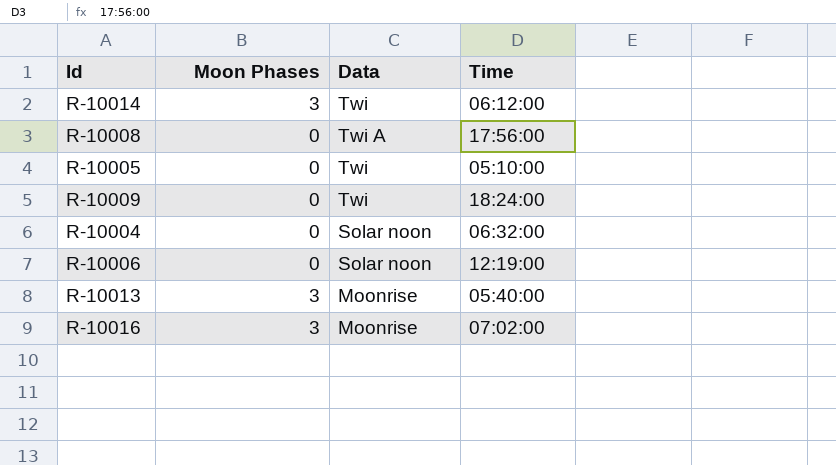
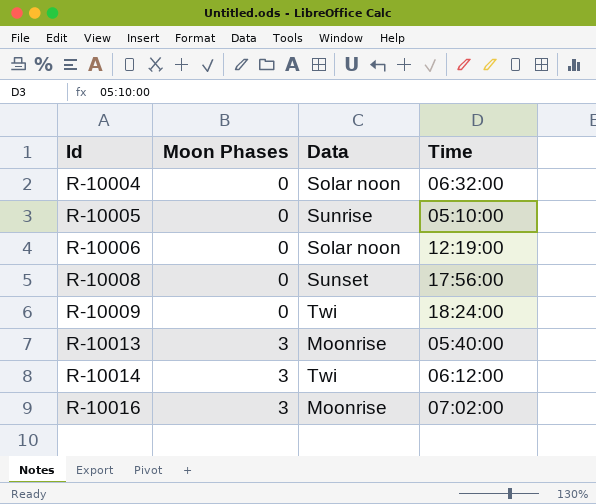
row order: none -> Id ascending
R-10005 | Data: Twi -> Sunrise
R-10008 | Data: Twi A -> Sunset

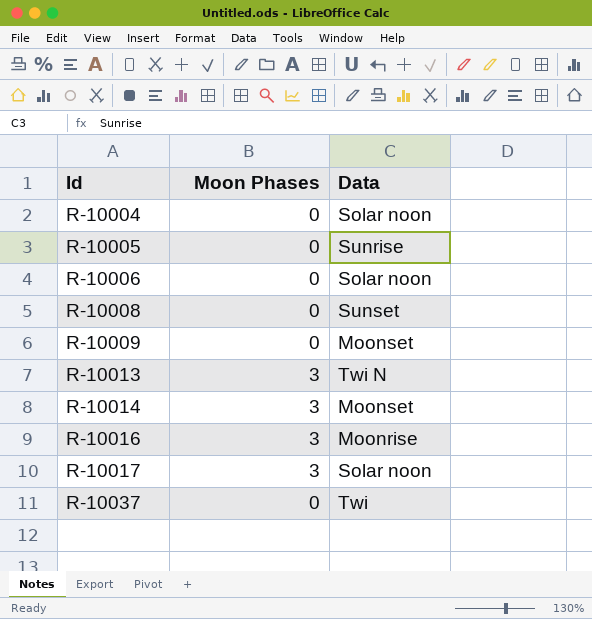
column Time | position: 4 -> none
R-10009 | Data: Twi -> Moonset
R-10013 | Data: Moonrise -> Twi N
R-10014 | Data: Twi -> Moonset
row R-10017: none -> 3 | Solar noon
row R-10037: none -> 0 | Twi

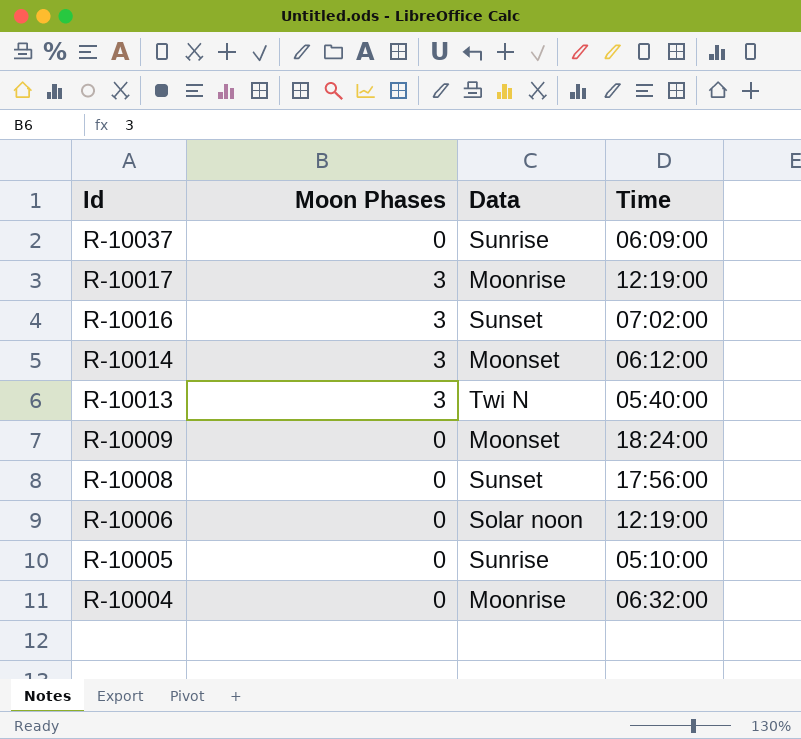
row order: Id ascending -> Id descending
column Time | position: none -> 4
R-10037 | Data: Twi -> Sunrise
R-10017 | Data: Solar noon -> Moonrise
R-10016 | Data: Moonrise -> Sunset
R-10004 | Data: Solar noon -> Moonrise

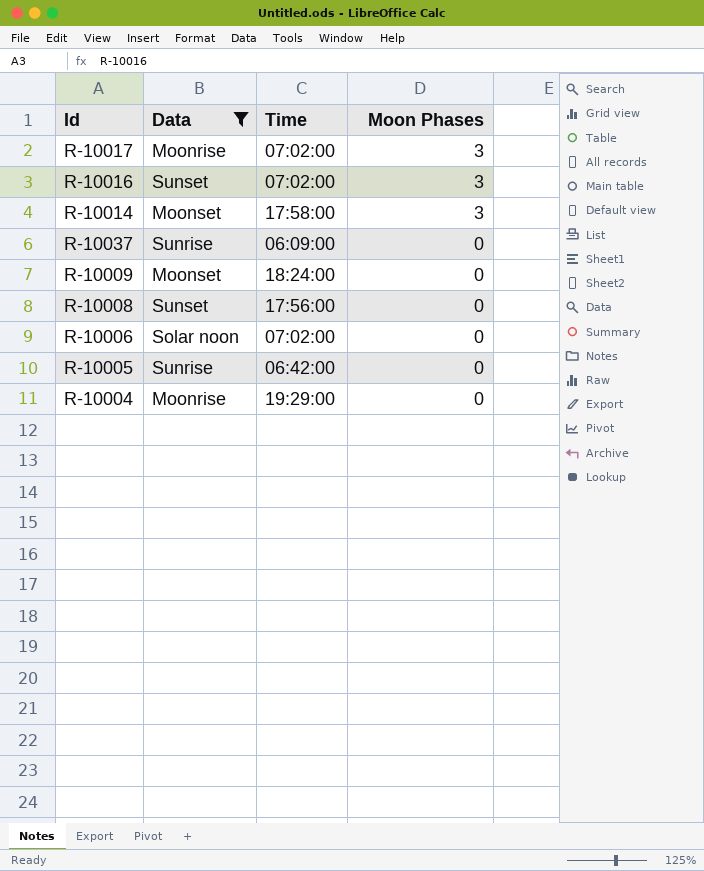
filter: none -> Data != Twi N
row order: Id descending -> Moon Phases descending
column Moon Phases | position: 2 -> 4
R-10017 | Time: 12:19:00 -> 07:02:00
R-10014 | Time: 06:12:00 -> 17:58:00
R-10006 | Time: 12:19:00 -> 07:02:00
R-10005 | Time: 05:10:00 -> 06:42:00
R-10004 | Time: 06:32:00 -> 19:29:00

